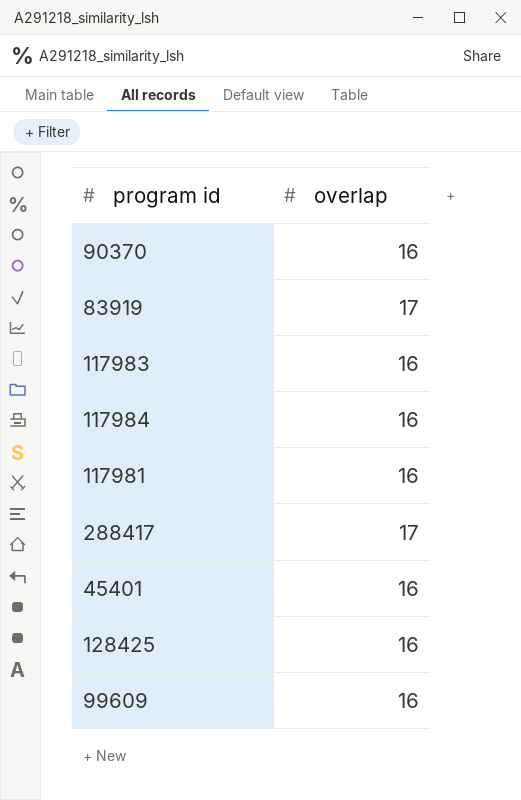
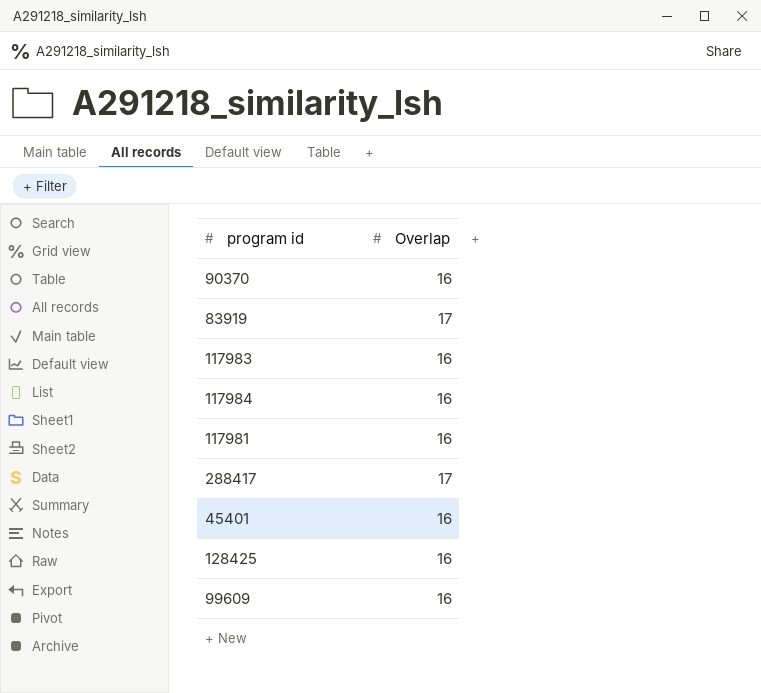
column name: overlap -> Overlap

